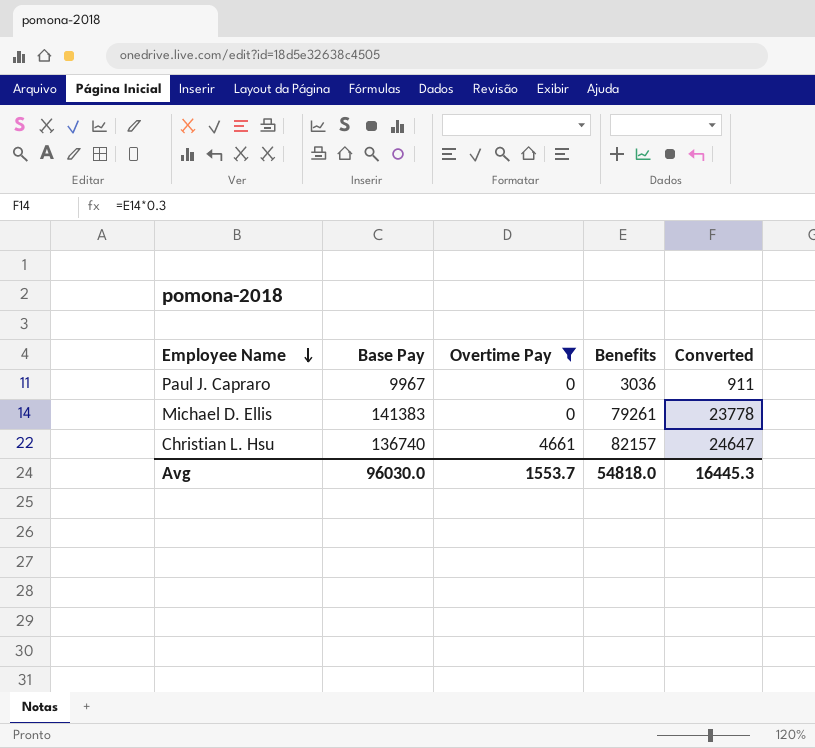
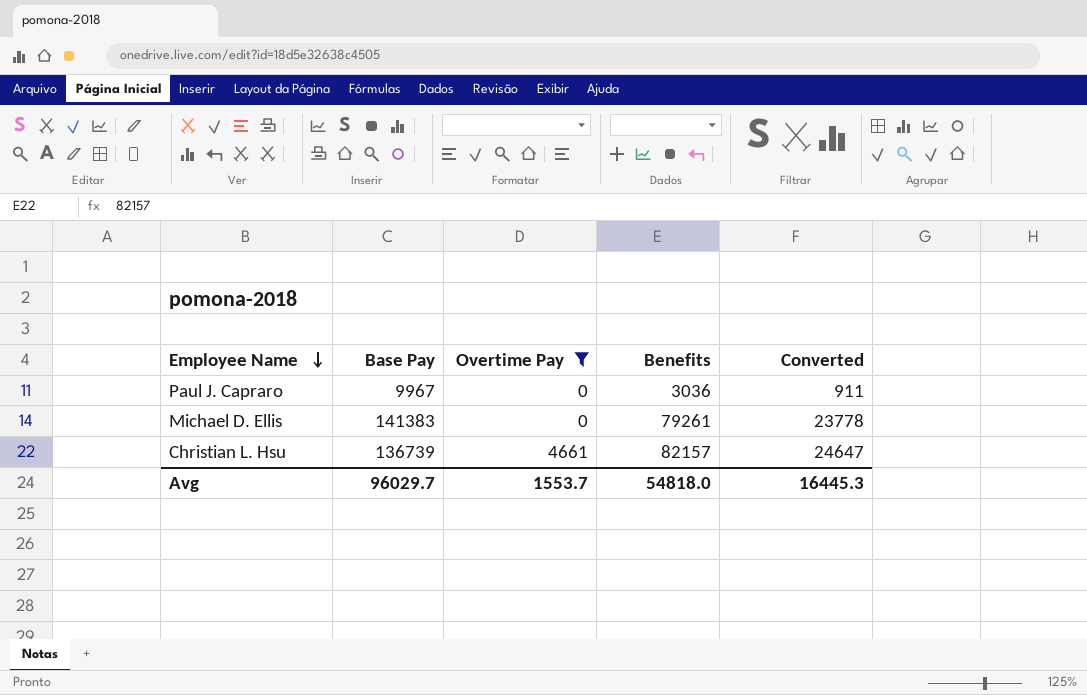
Christian L. Hsu | Base Pay: 136740 -> 136739
Avg | Base Pay: 96030.0 -> 96029.7

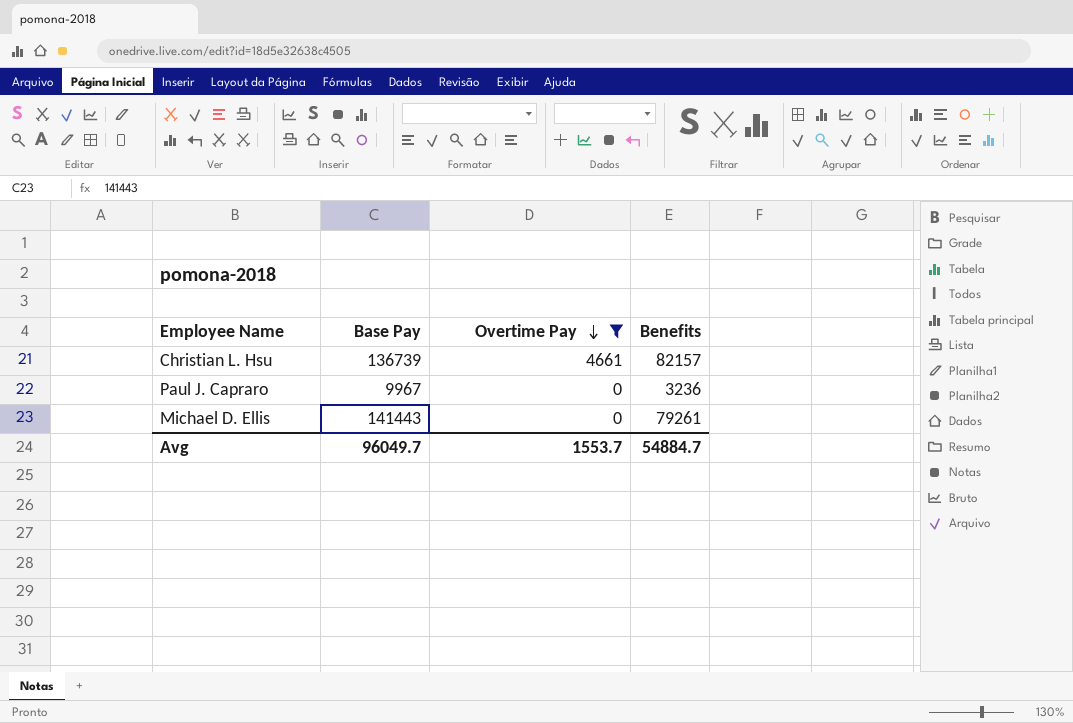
row order: Employee Name descending -> Overtime Pay descending
column Converted | formula: [Benefits] * 0.3 -> none
Paul J. Capraro | Benefits: 3036 -> 3236
Michael D. Ellis | Base Pay: 141383 -> 141443
Avg | Base Pay: 96029.7 -> 96049.7
Avg | Benefits: 54818.0 -> 54884.7

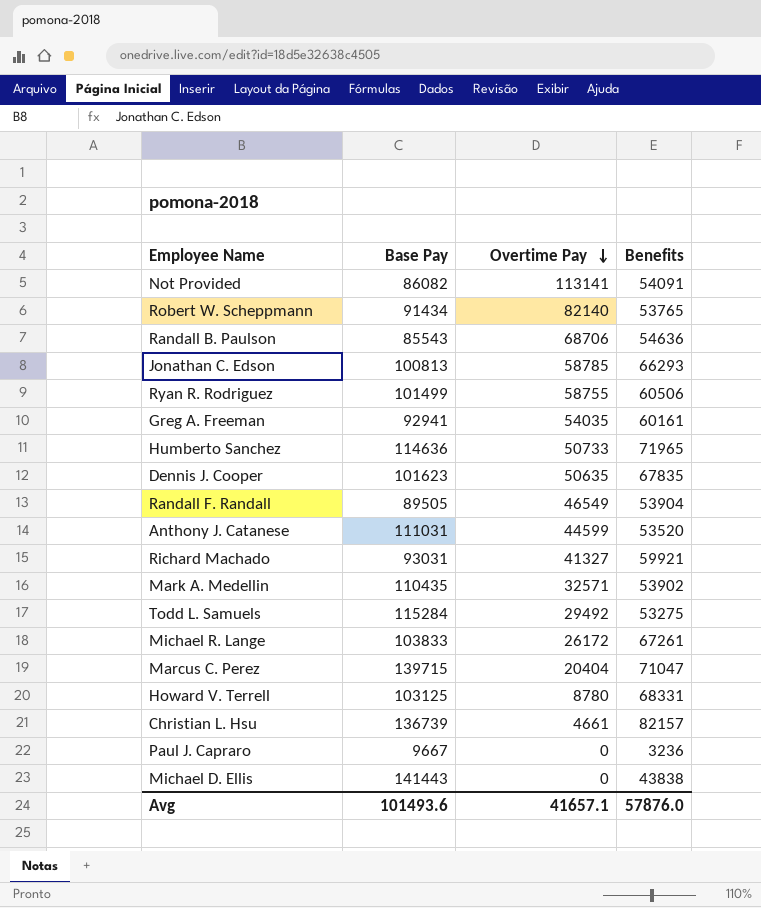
filter: Overtime Pay <= 4661 -> none
Paul J. Capraro | Base Pay: 9967 -> 9667
Michael D. Ellis | Benefits: 79261 -> 43838
Avg | Base Pay: 96049.7 -> 101493.6
Avg | Overtime Pay: 1553.7 -> 41657.1
Avg | Benefits: 54884.7 -> 57876.0

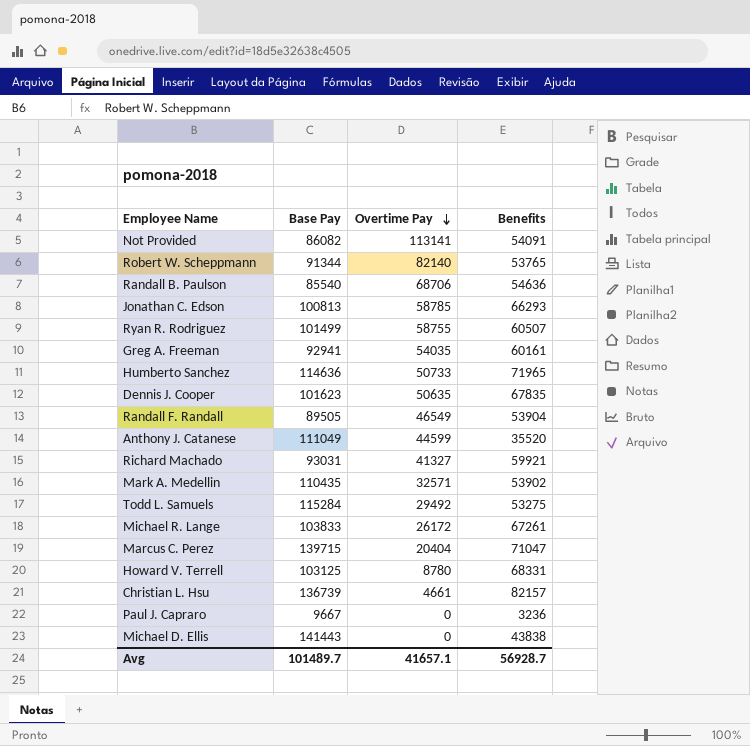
Robert W. Scheppmann | Base Pay: 91434 -> 91344
Randall B. Paulson | Base Pay: 85543 -> 85540
Ryan R. Rodriguez | Benefits: 60506 -> 60507
Anthony J. Catanese | Base Pay: 111031 -> 111049
Anthony J. Catanese | Benefits: 53520 -> 35520
Avg | Base Pay: 101493.6 -> 101489.7
Avg | Benefits: 57876.0 -> 56928.7

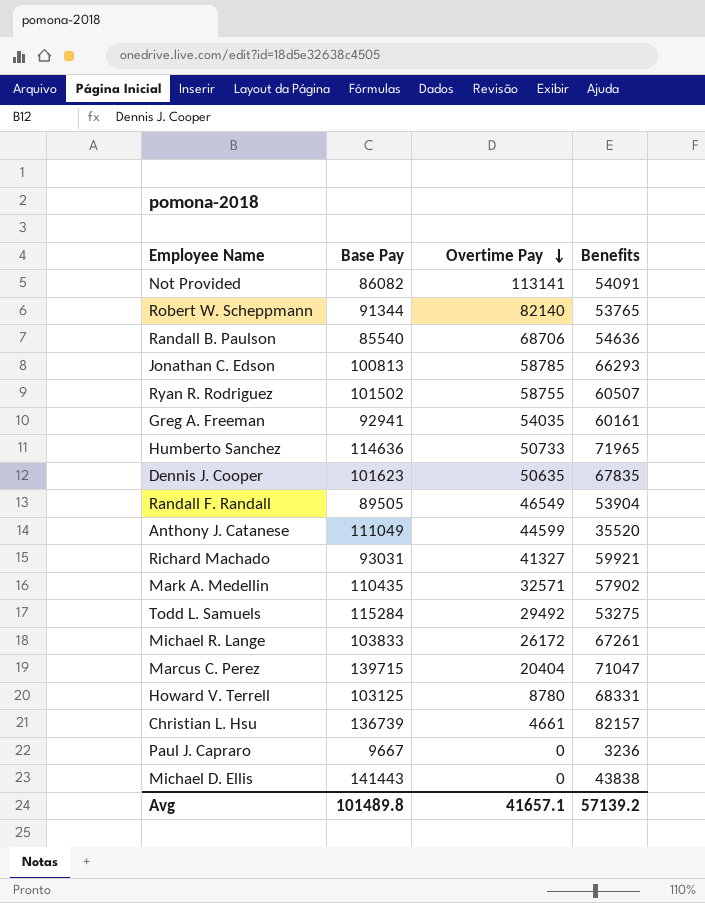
Ryan R. Rodriguez | Base Pay: 101499 -> 101502
Mark A. Medellin | Benefits: 53902 -> 57902
Avg | Base Pay: 101489.7 -> 101489.8
Avg | Benefits: 56928.7 -> 57139.2

